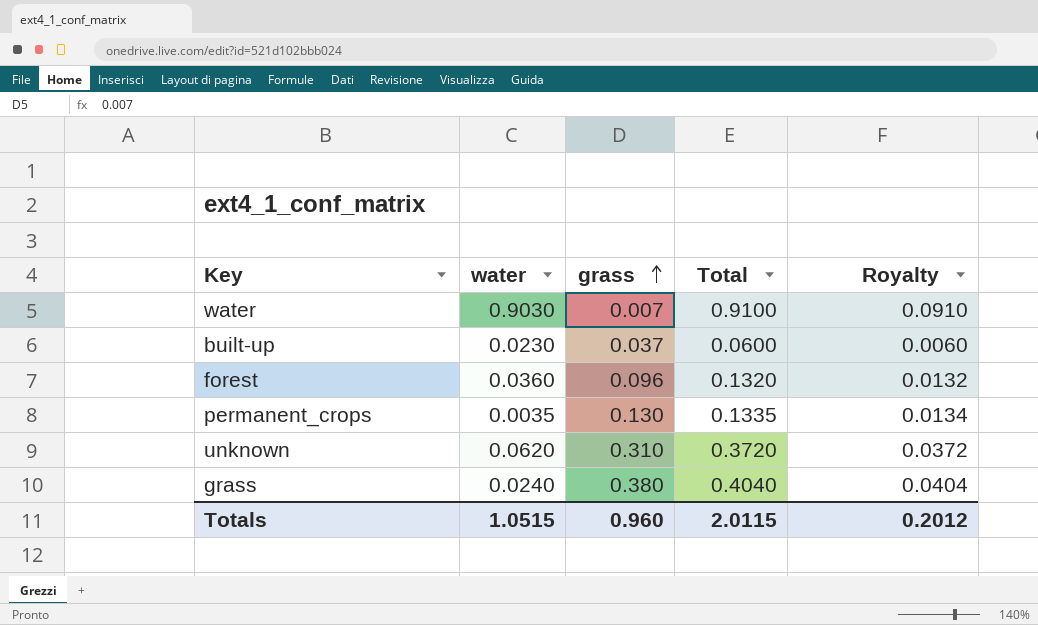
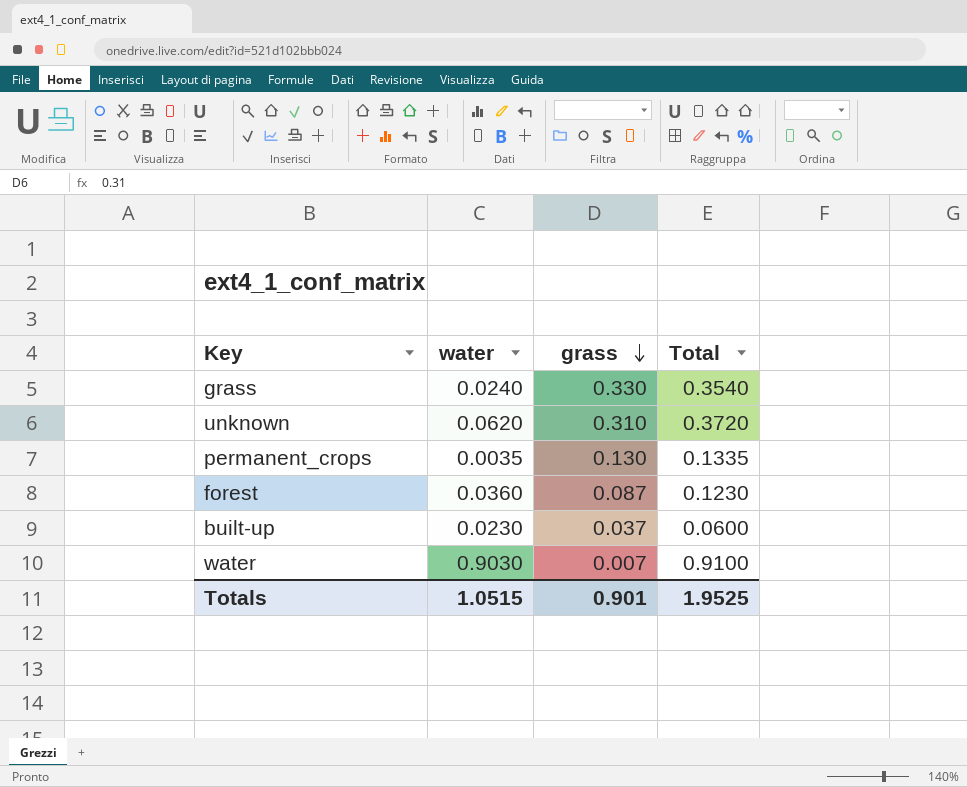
row order: grass ascending -> grass descending
column Royalty | formula: [Total] * 0.1 -> none
grass | grass: 0.380 -> 0.330
grass | Total: 0.4040 -> 0.3540
forest | grass: 0.096 -> 0.087
forest | Total: 0.1320 -> 0.1230
Totals | grass: 0.960 -> 0.901
Totals | Total: 2.0115 -> 1.9525

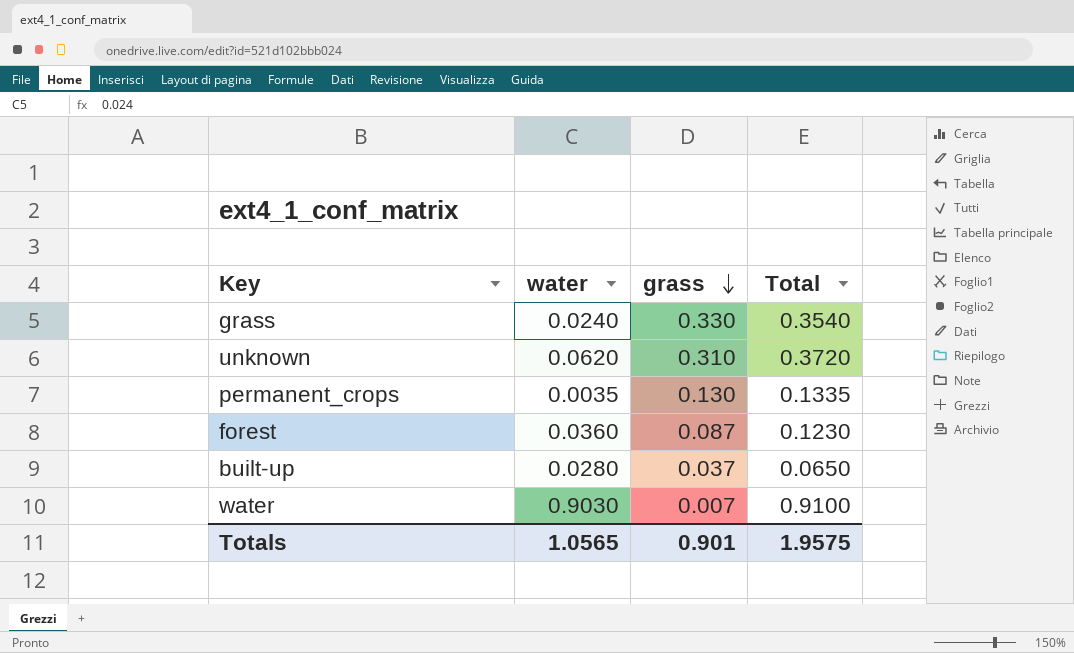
built-up | water: 0.0230 -> 0.0280
built-up | Total: 0.0600 -> 0.0650
Totals | water: 1.0515 -> 1.0565
Totals | Total: 1.9525 -> 1.9575

